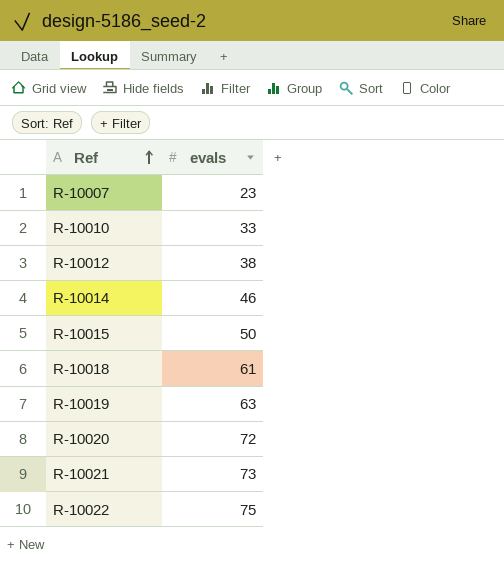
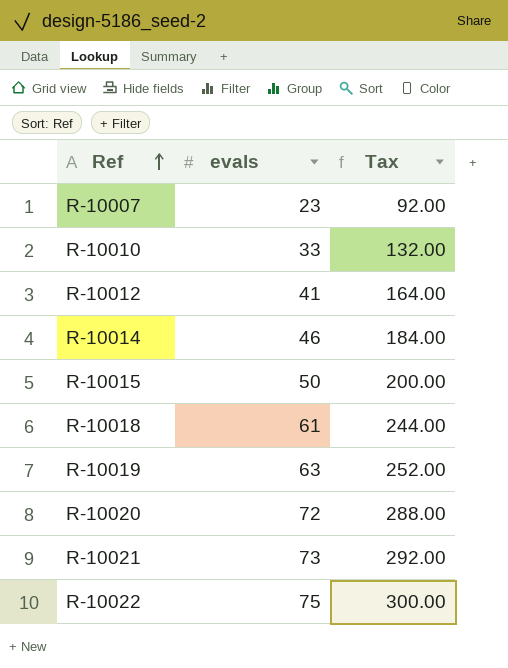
column Tax | formula: none -> [evals] * 4
R-10012 | evals: 38 -> 41

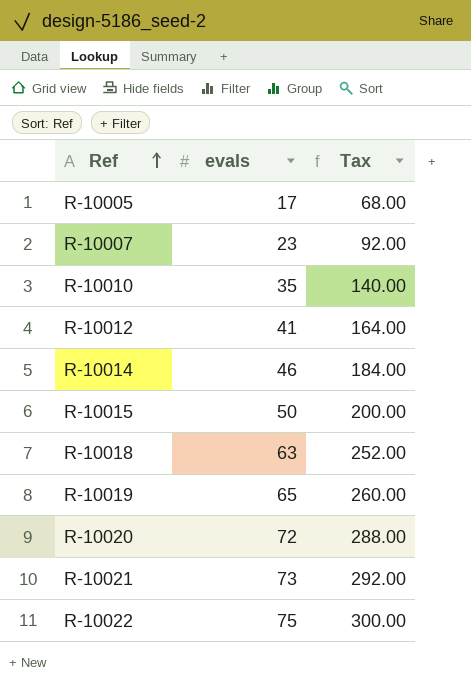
row R-10005: none -> 17 | 68.00
R-10010 | evals: 33 -> 35
R-10010 | Tax: 132.00 -> 140.00
R-10018 | evals: 61 -> 63
R-10018 | Tax: 244.00 -> 252.00
R-10019 | evals: 63 -> 65
R-10019 | Tax: 252.00 -> 260.00

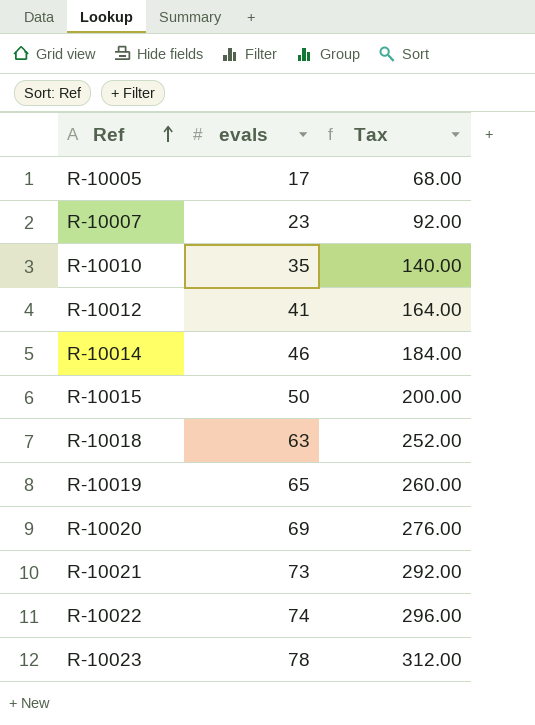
R-10020 | evals: 72 -> 69
R-10020 | Tax: 288.00 -> 276.00
R-10022 | evals: 75 -> 74
R-10022 | Tax: 300.00 -> 296.00
row R-10023: none -> 78 | 312.00

